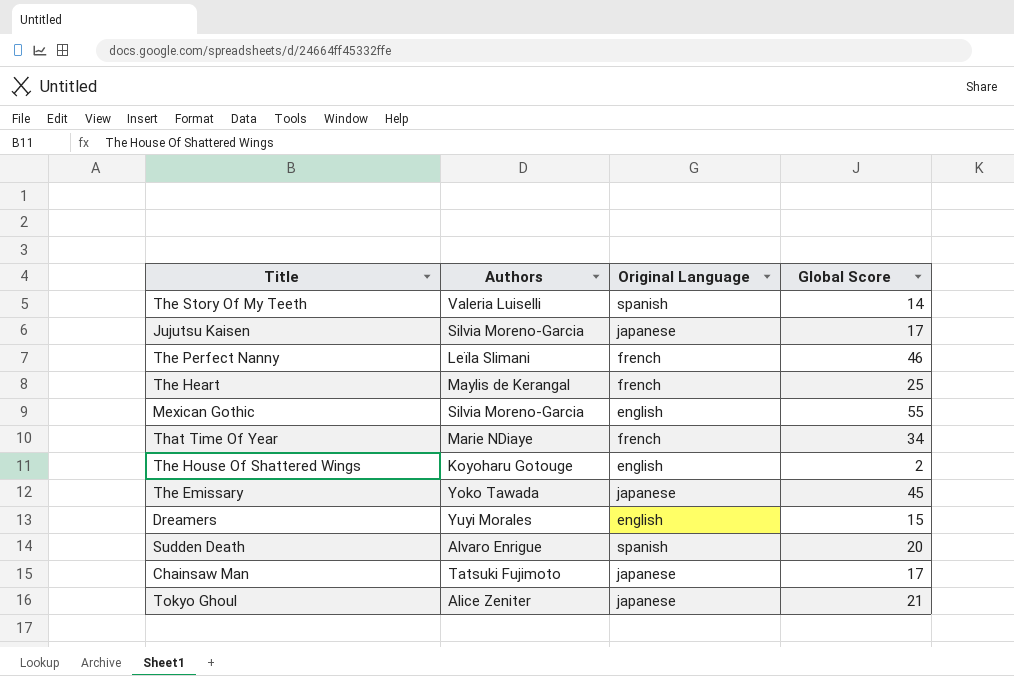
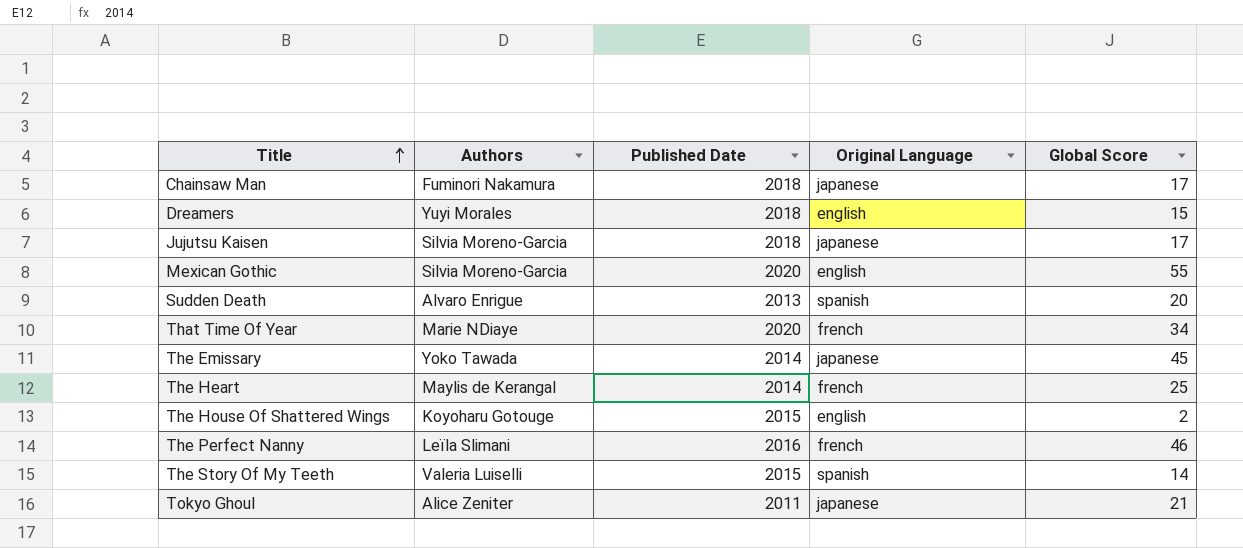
row order: none -> Title ascending
column Published Date | position: none -> 3
Chainsaw Man | Authors: Tatsuki Fujimoto -> Fuminori Nakamura

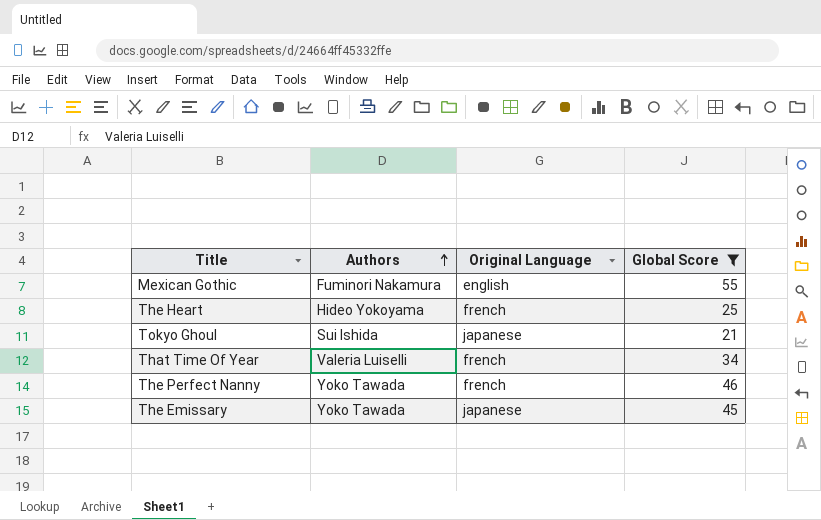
filter: none -> Global Score >= 21
row order: Title ascending -> Authors ascending
column Published Date | position: 3 -> none
Mexican Gothic | Authors: Silvia Moreno-Garcia -> Fuminori Nakamura
The Heart | Authors: Maylis de Kerangal -> Hideo Yokoyama
Tokyo Ghoul | Authors: Alice Zeniter -> Sui Ishida
That Time Of Year | Authors: Marie NDiaye -> Valeria Luiselli
The Perfect Nanny | Authors: Leïla Slimani -> Yoko Tawada

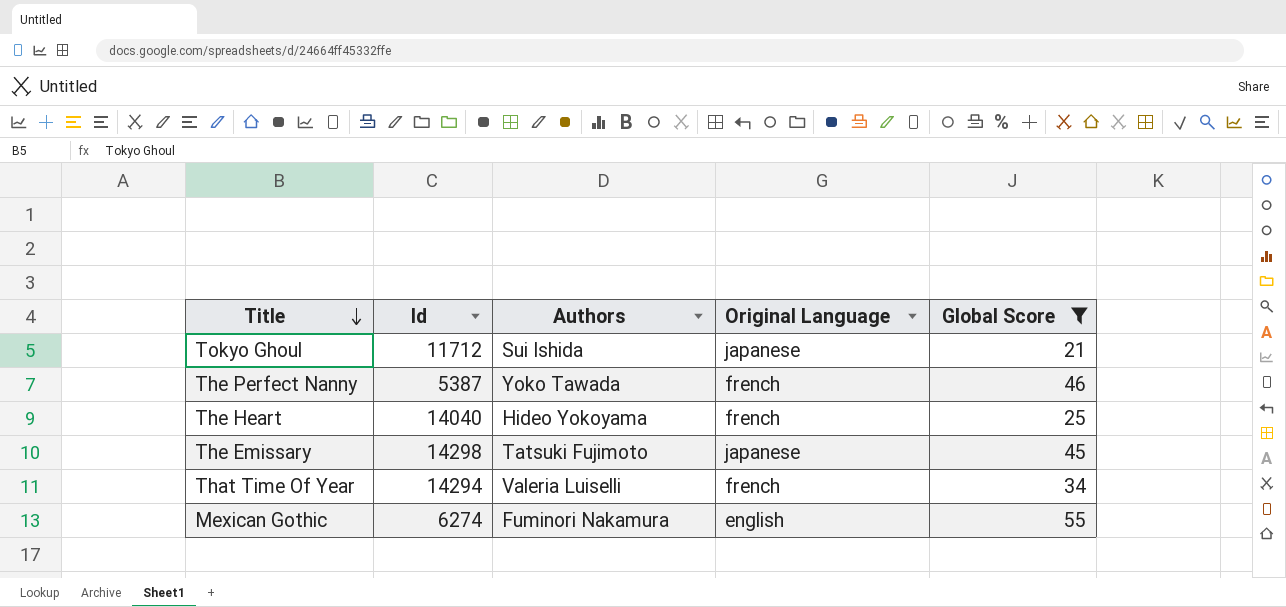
row order: Authors ascending -> Title descending
column Id | position: none -> 2
The Emissary | Authors: Yoko Tawada -> Tatsuki Fujimoto

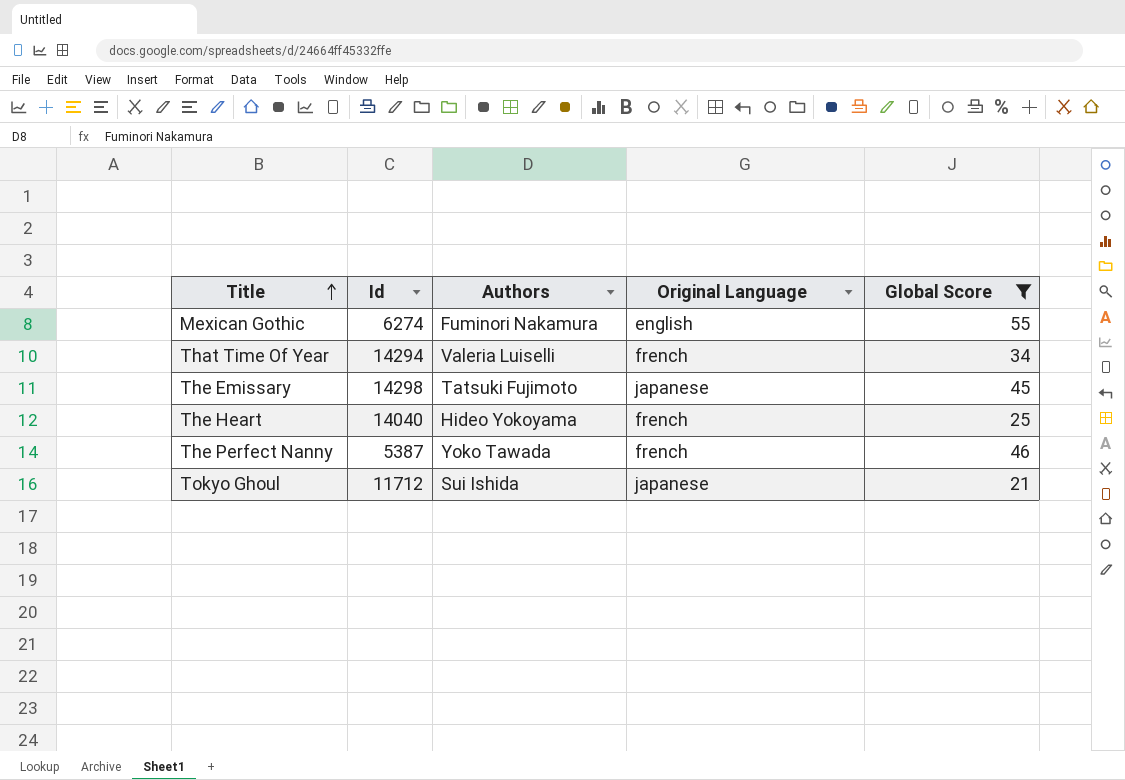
row order: Title descending -> Title ascending

